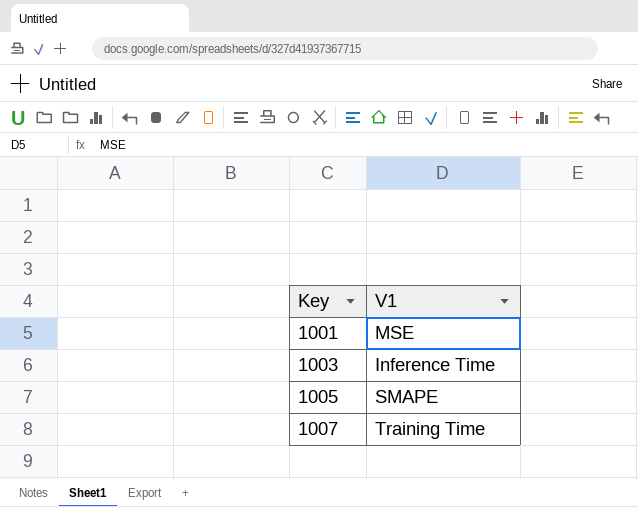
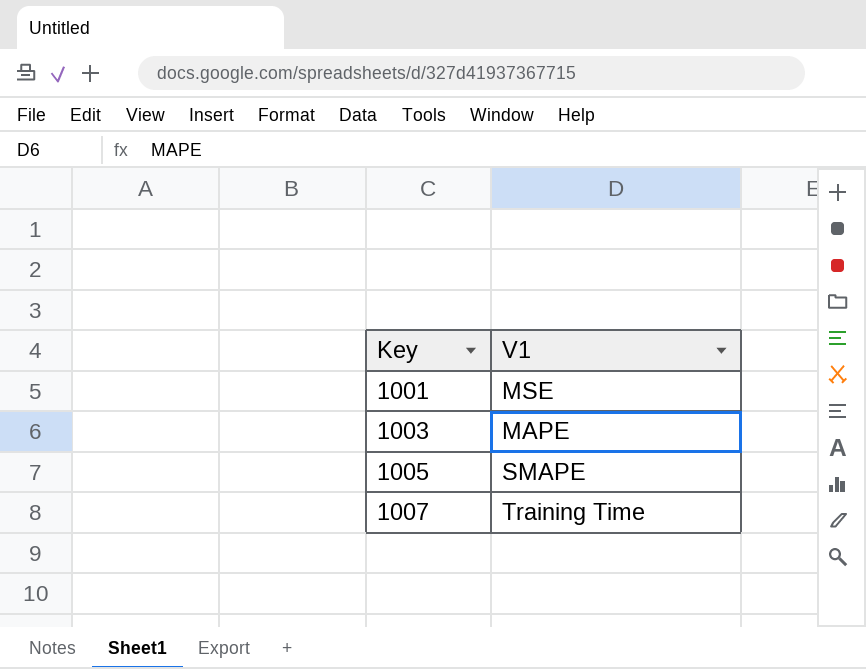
1003 | V1: Inference Time -> MAPE

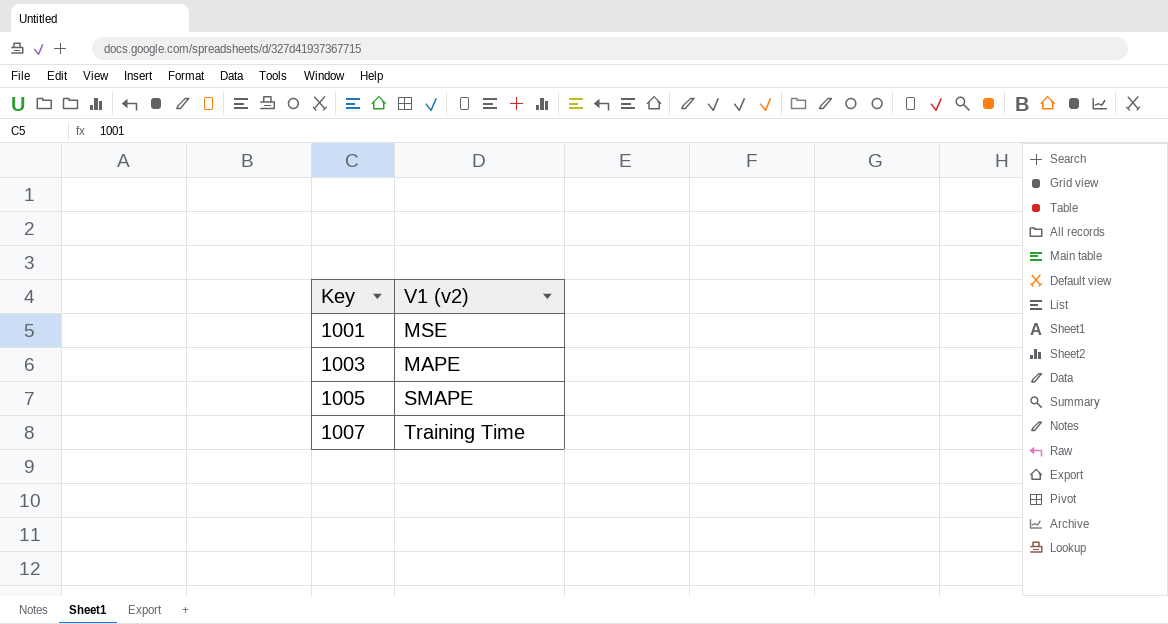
column name: V1 -> V1 (v2)

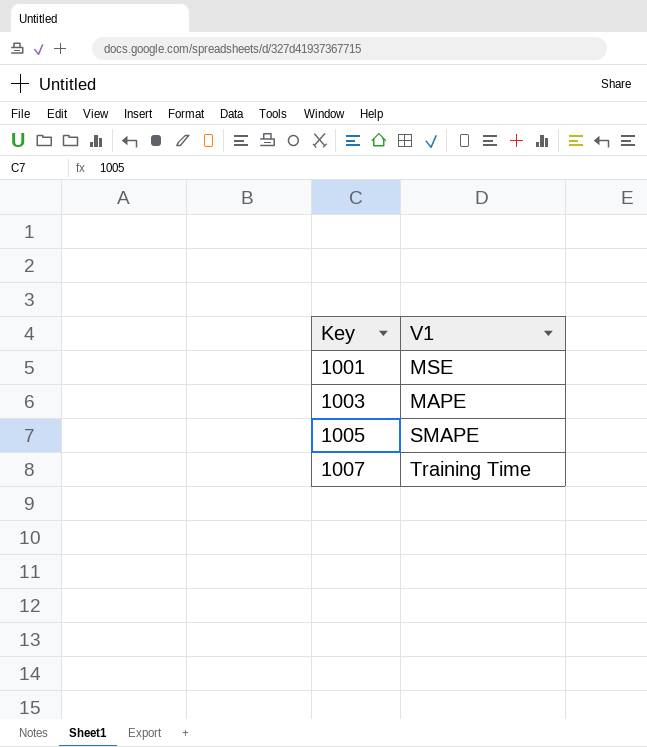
column name: V1 (v2) -> V1

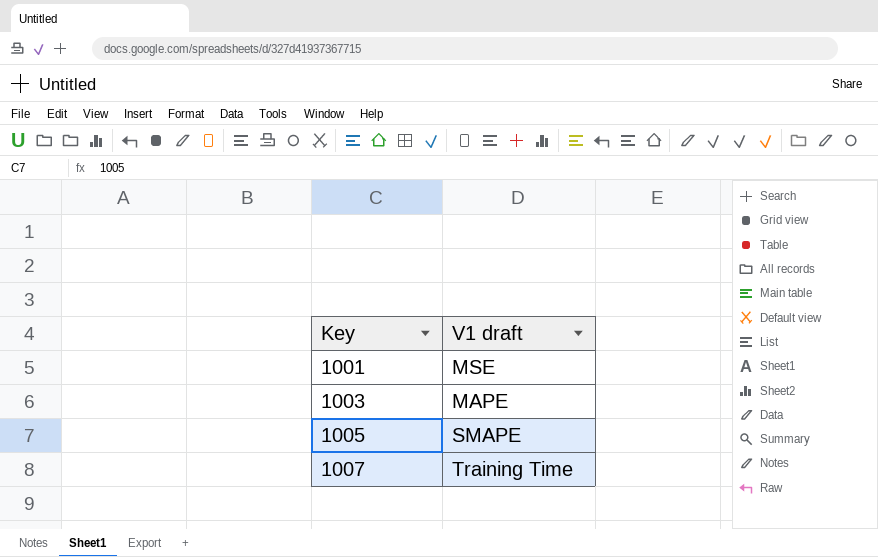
column name: V1 -> V1 draft

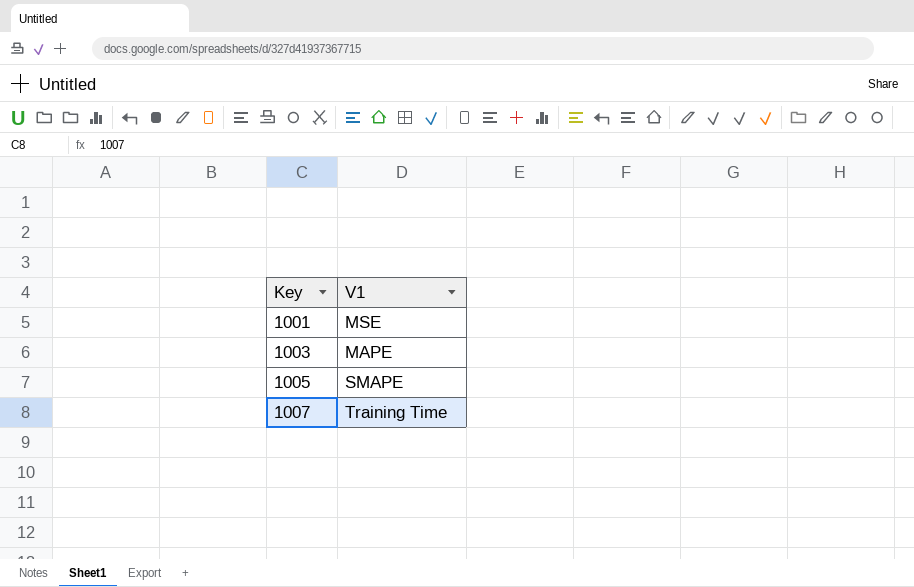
column name: V1 draft -> V1

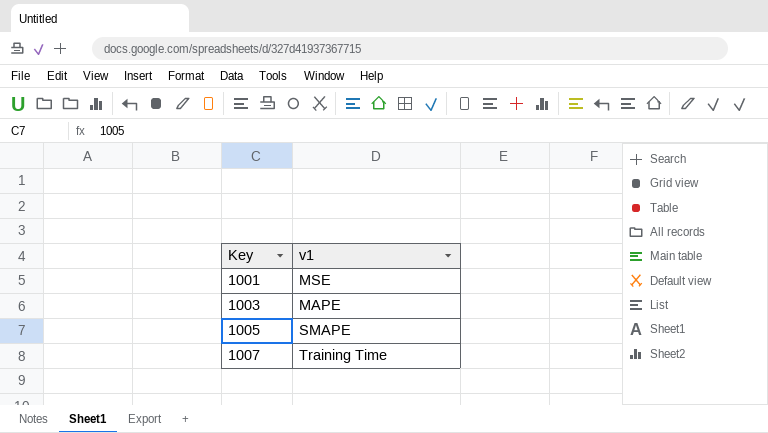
column name: V1 -> v1

